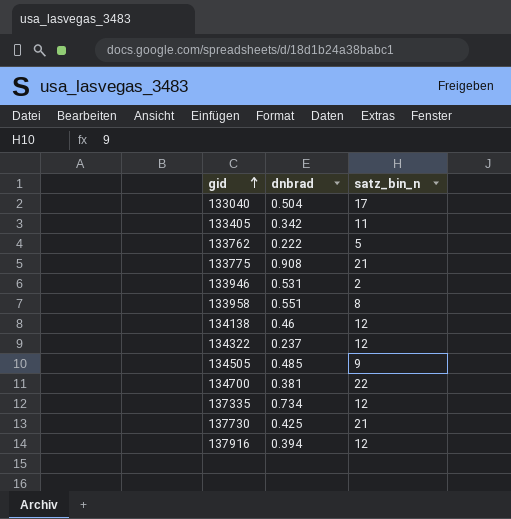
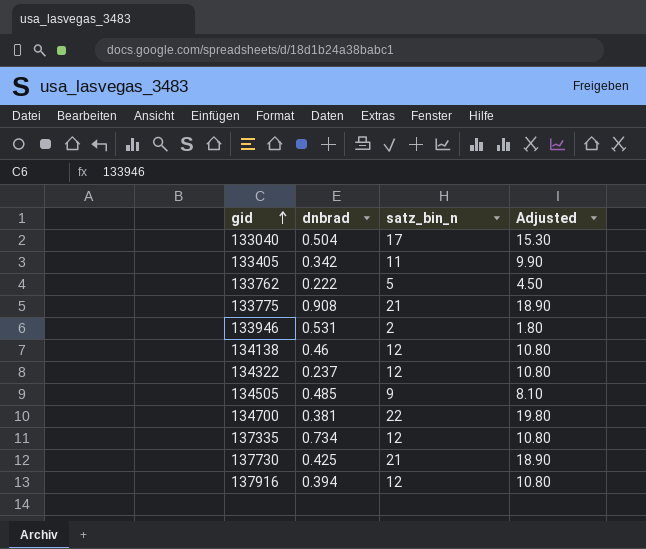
column Adjusted | formula: none -> [satz_bin_n] * 0.9
row 133958: 0.551 | 8 -> none

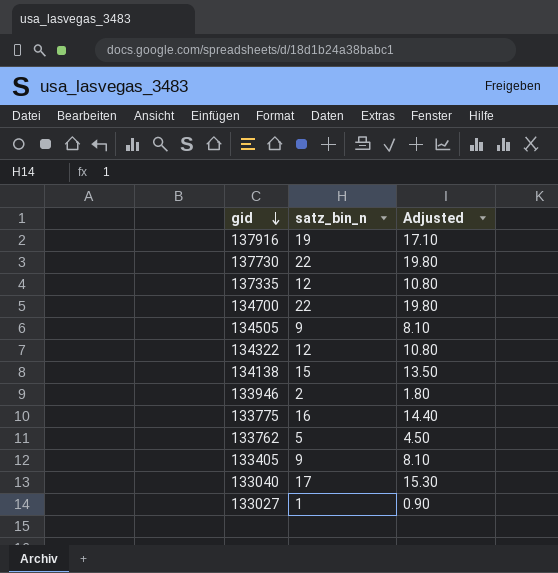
row order: gid ascending -> gid descending
column dnbrad | position: 2 -> none
137916 | satz_bin_n: 12 -> 19
137916 | Adjusted: 10.80 -> 17.10
137730 | satz_bin_n: 21 -> 22
137730 | Adjusted: 18.90 -> 19.80
134138 | satz_bin_n: 12 -> 15
134138 | Adjusted: 10.80 -> 13.50
133775 | satz_bin_n: 21 -> 16
133775 | Adjusted: 18.90 -> 14.40
133405 | satz_bin_n: 11 -> 9
133405 | Adjusted: 9.90 -> 8.10
row 133027: none -> 1 | 0.90

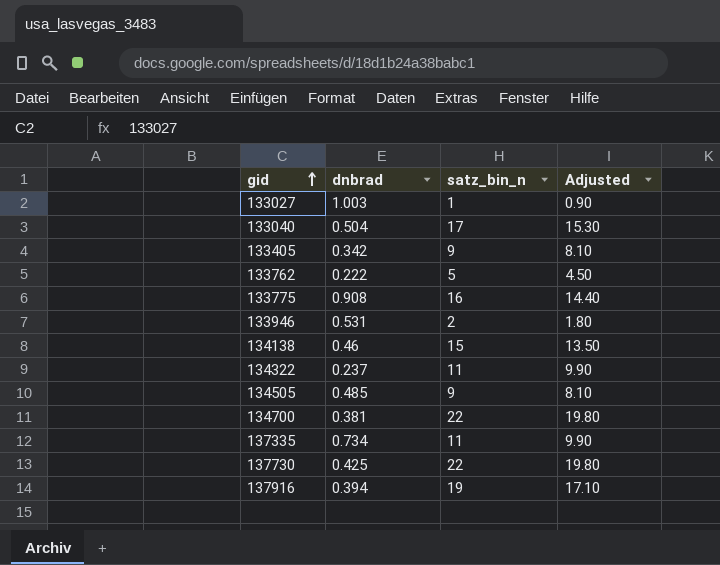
row order: gid descending -> gid ascending
column dnbrad | position: none -> 2
134322 | satz_bin_n: 12 -> 11
134322 | Adjusted: 10.80 -> 9.90
137335 | satz_bin_n: 12 -> 11
137335 | Adjusted: 10.80 -> 9.90

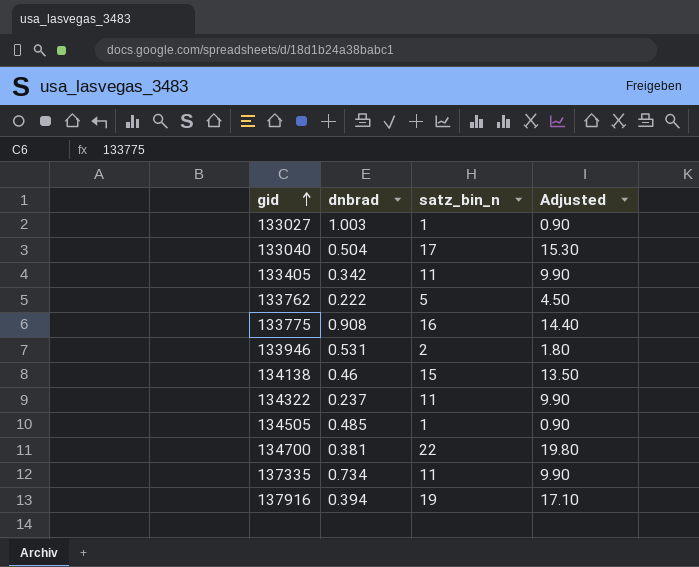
row 137730: 0.425 | 22 | 19.80 -> none
133405 | satz_bin_n: 9 -> 11
133405 | Adjusted: 8.10 -> 9.90
134505 | satz_bin_n: 9 -> 1
134505 | Adjusted: 8.10 -> 0.90

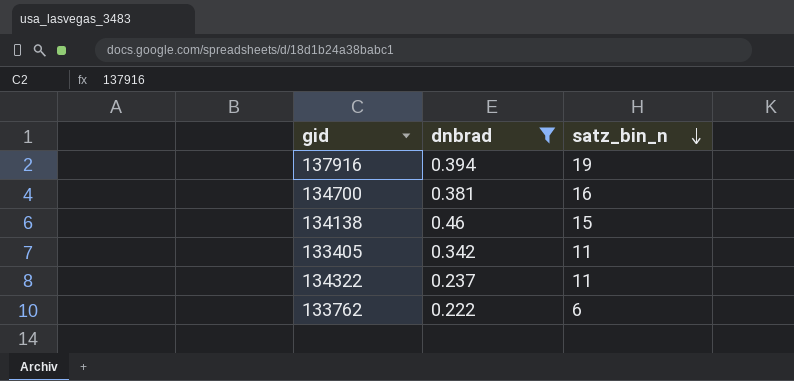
filter: none -> dnbrad <= 0.46
row order: gid ascending -> satz_bin_n descending
column Adjusted | formula: [satz_bin_n] * 0.9 -> none
134700 | satz_bin_n: 22 -> 16
133762 | satz_bin_n: 5 -> 6

